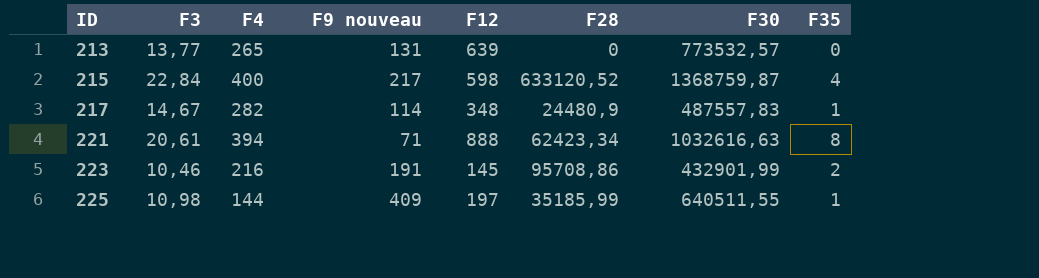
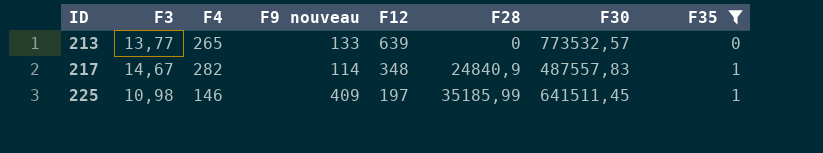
filter: none -> F35 <= 1
213 | F9 nouveau: 131 -> 133
217 | F28: 24480,9 -> 24840,9
225 | F4: 144 -> 146
225 | F30: 640511,55 -> 641511,45

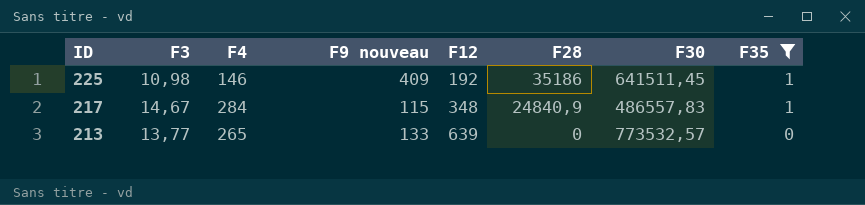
row order: ID ascending -> ID descending
225 | F12: 197 -> 192
225 | F28: 35185,99 -> 35186
217 | F4: 282 -> 284
217 | F9 nouveau: 114 -> 115
217 | F30: 487557,83 -> 486557,83

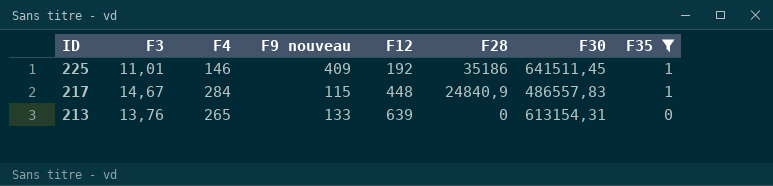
225 | F3: 10,98 -> 11,01
217 | F12: 348 -> 448
213 | F3: 13,77 -> 13,76
213 | F30: 773532,57 -> 613154,31

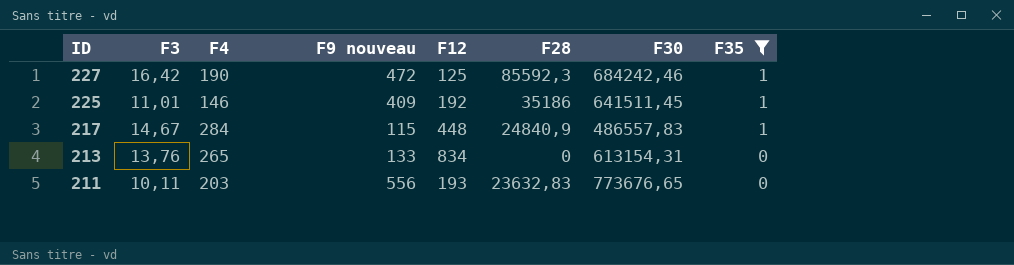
row 227: none -> 16,42 | 190 | 472 | 125 | 85592,3 | 684242,46 | 1
213 | F12: 639 -> 834
row 211: none -> 10,11 | 203 | 556 | 193 | 23632,83 | 773676,65 | 0

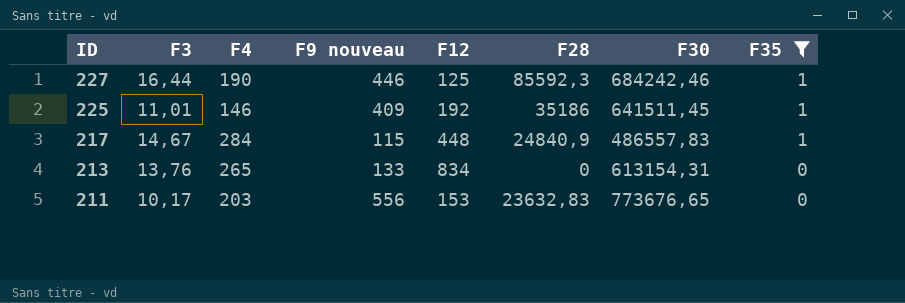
227 | F3: 16,42 -> 16,44
227 | F9 nouveau: 472 -> 446
211 | F3: 10,11 -> 10,17
211 | F12: 193 -> 153

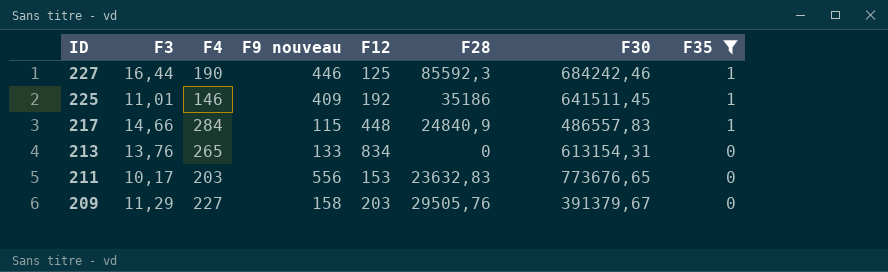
217 | F3: 14,67 -> 14,66
row 209: none -> 11,29 | 227 | 158 | 203 | 29505,76 | 391379,67 | 0

